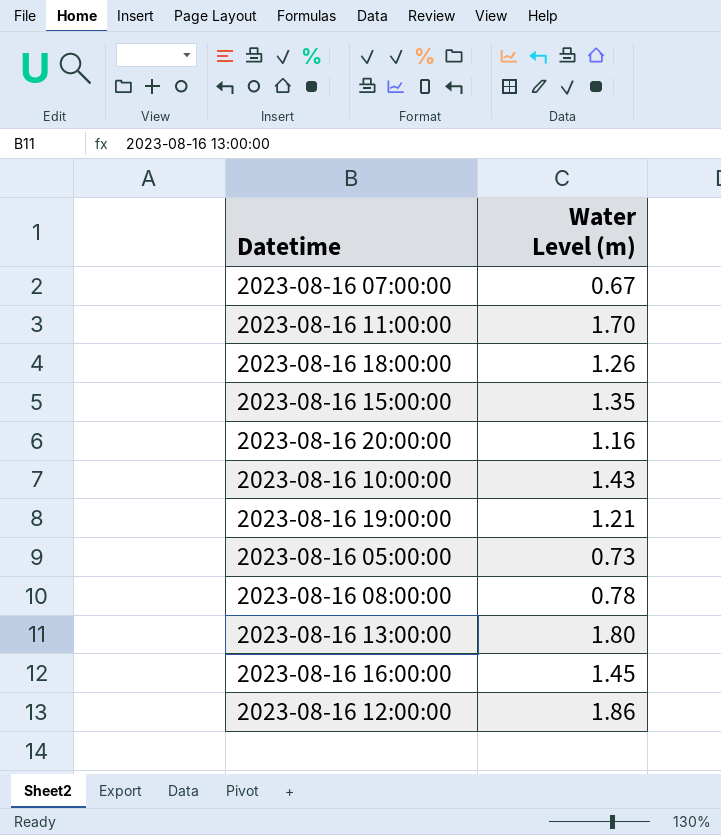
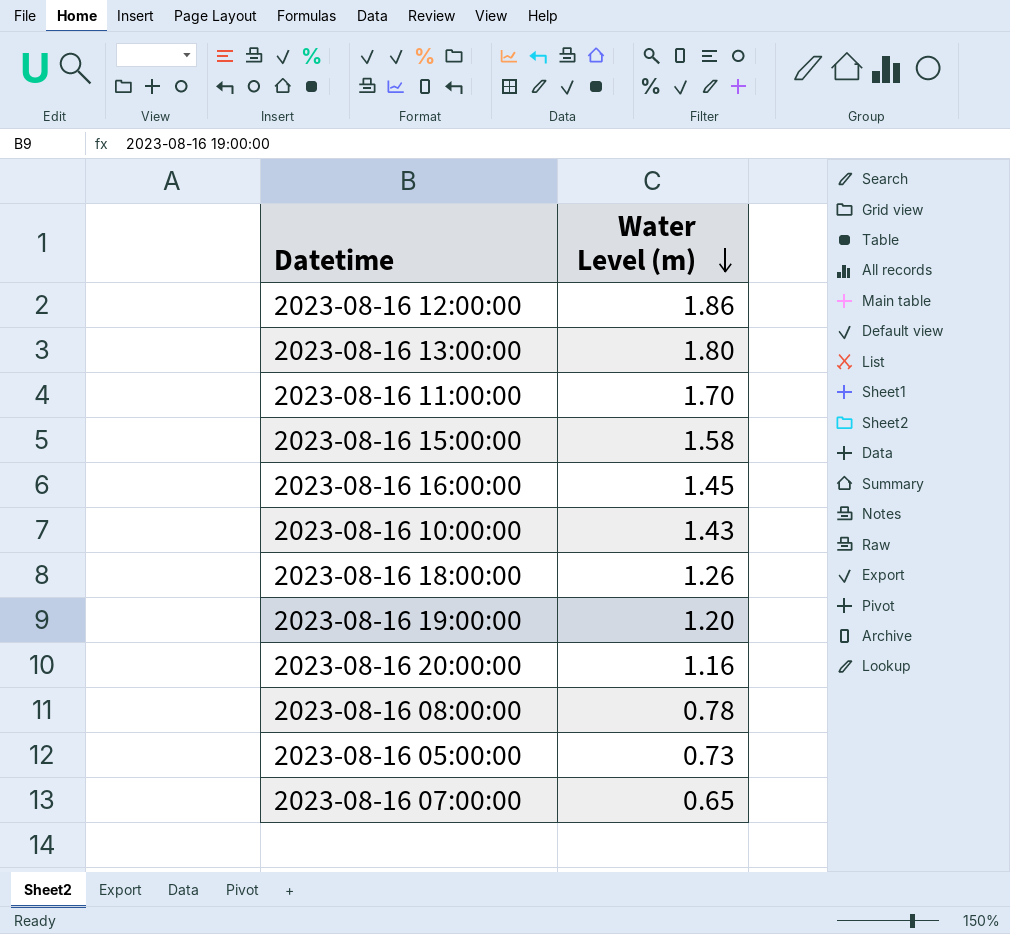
row order: none -> Water Level (m) descending
2023-08-16 15:00:00 | Water Level (m): 1.35 -> 1.58
2023-08-16 19:00:00 | Water Level (m): 1.21 -> 1.20
2023-08-16 07:00:00 | Water Level (m): 0.67 -> 0.65

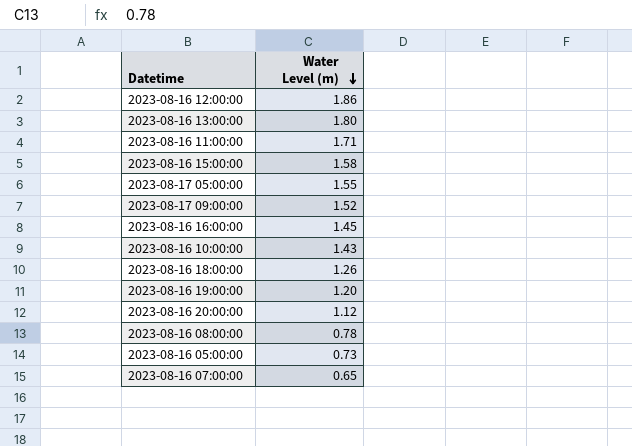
2023-08-16 11:00:00 | Water Level (m): 1.70 -> 1.71
row 2023-08-17 05:00:00: none -> 1.55
row 2023-08-17 09:00:00: none -> 1.52
2023-08-16 20:00:00 | Water Level (m): 1.16 -> 1.12

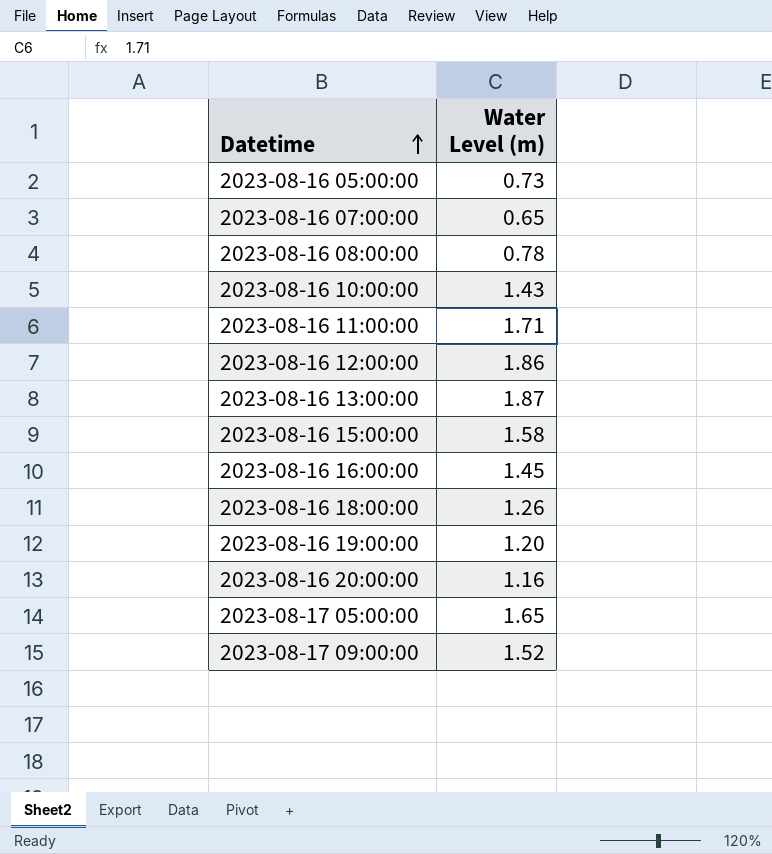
row order: Water Level (m) descending -> Datetime ascending
2023-08-16 13:00:00 | Water Level (m): 1.80 -> 1.87
2023-08-16 20:00:00 | Water Level (m): 1.12 -> 1.16
2023-08-17 05:00:00 | Water Level (m): 1.55 -> 1.65

